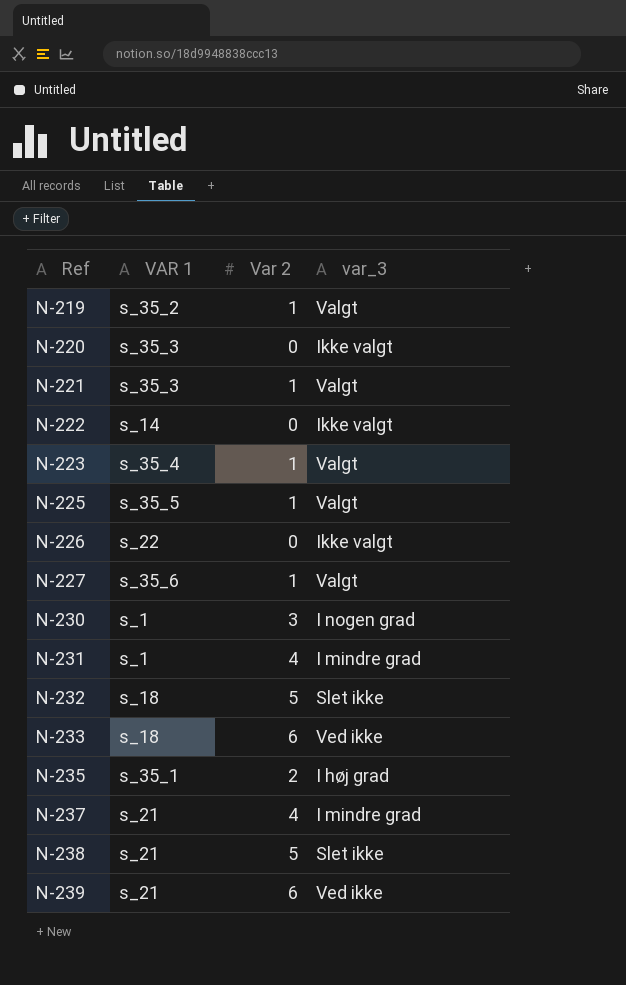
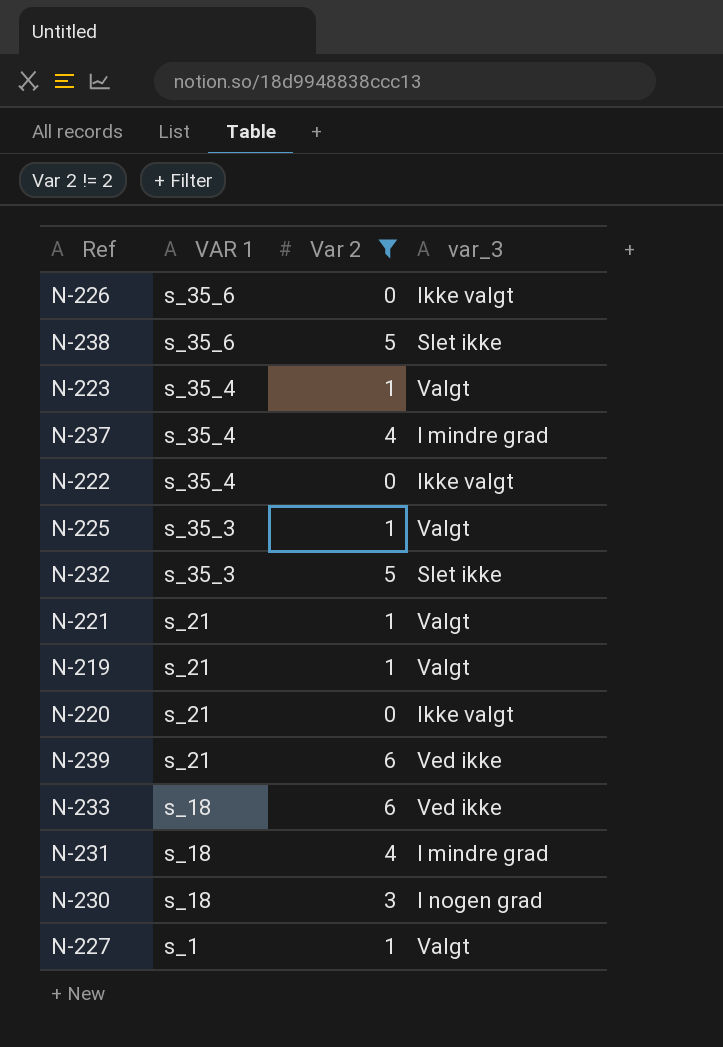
filter: none -> Var 2 != 2
row order: Ref ascending -> VAR 1 descending
N-226 | VAR 1: s_22 -> s_35_6
N-238 | VAR 1: s_21 -> s_35_6
N-237 | VAR 1: s_21 -> s_35_4
N-222 | VAR 1: s_14 -> s_35_4
N-225 | VAR 1: s_35_5 -> s_35_3
N-232 | VAR 1: s_18 -> s_35_3
N-221 | VAR 1: s_35_3 -> s_21
N-219 | VAR 1: s_35_2 -> s_21
N-220 | VAR 1: s_35_3 -> s_21
N-231 | VAR 1: s_1 -> s_18
N-230 | VAR 1: s_1 -> s_18
N-227 | VAR 1: s_35_6 -> s_1

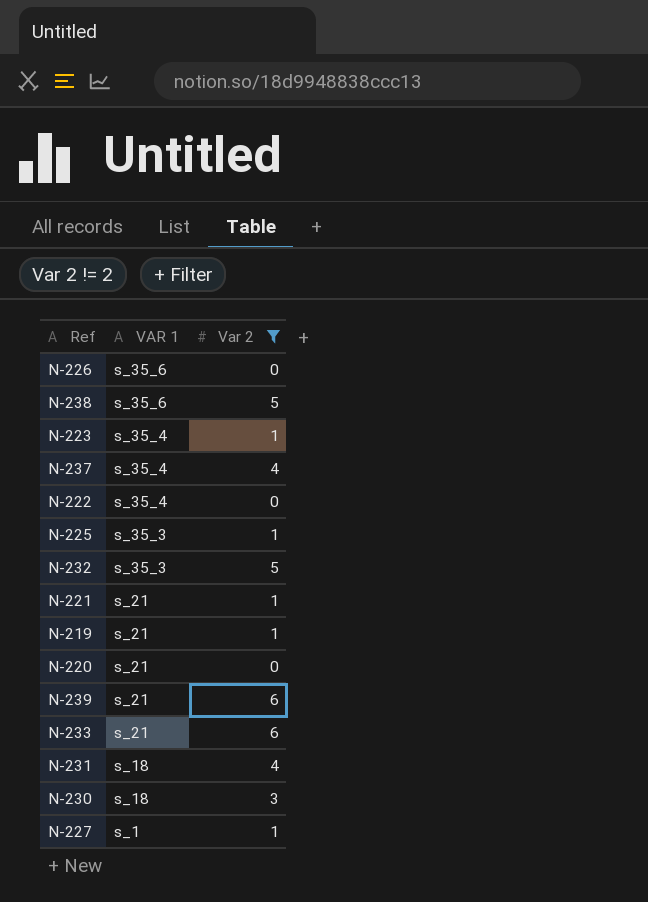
column var_3 | position: 4 -> none
N-233 | VAR 1: s_18 -> s_21

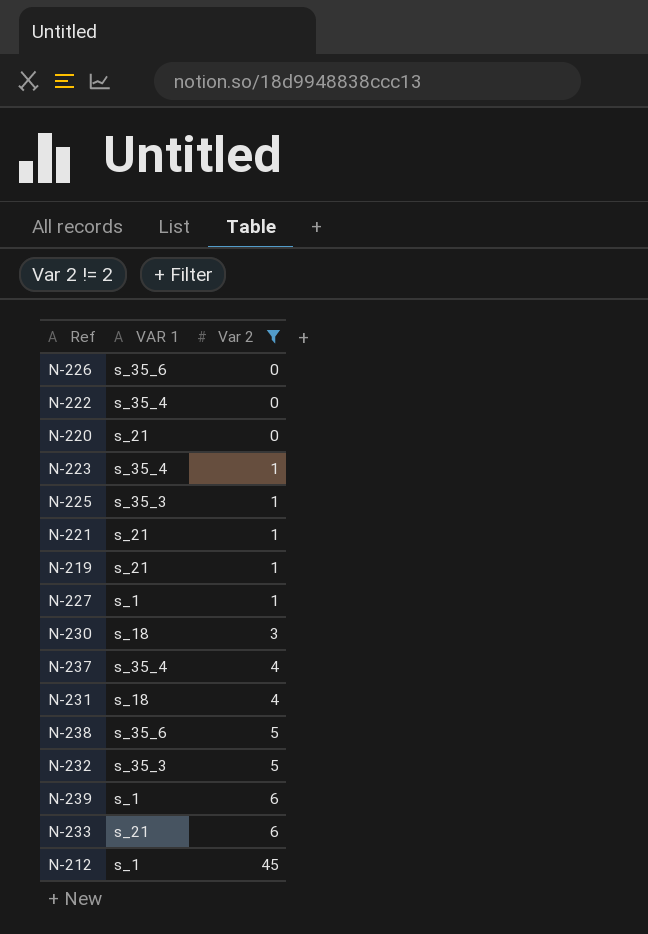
row order: VAR 1 descending -> Var 2 ascending
N-239 | VAR 1: s_21 -> s_1
row N-212: none -> s_1 | 45

